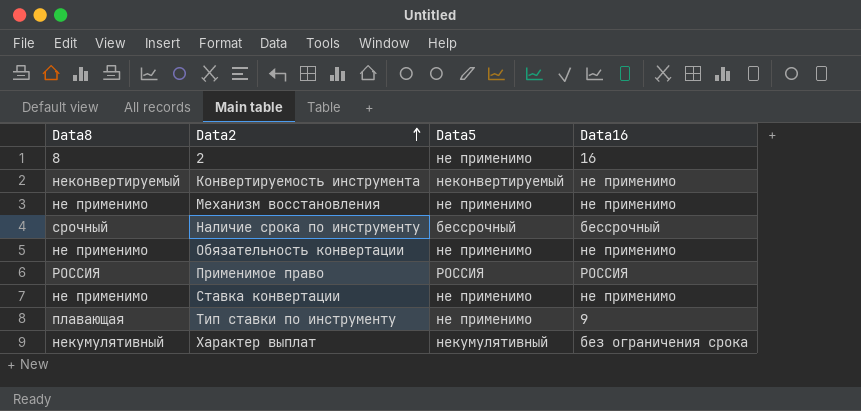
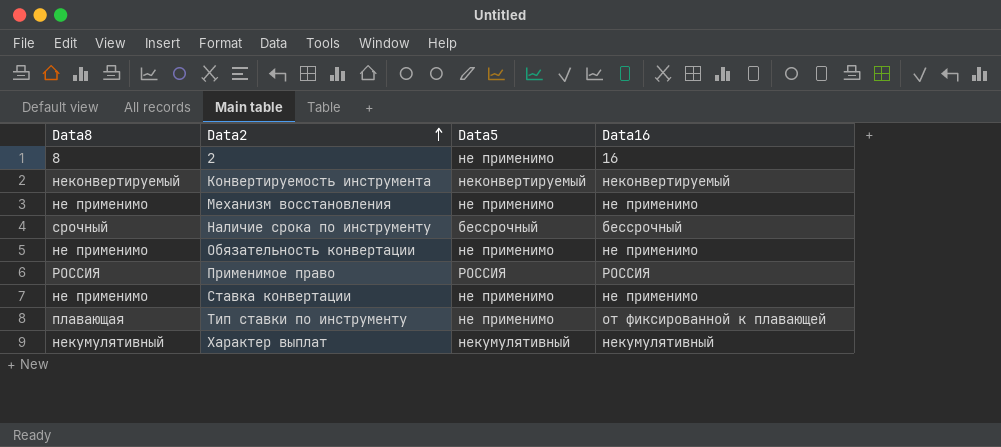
Конвертируемость инструмента | Data16: не применимо -> неконвертируемый
Тип ставки по инструменту | Data16: 9 -> от фиксированной к плавающей
Характер выплат | Data16: без ограничения срока -> некумулятивный

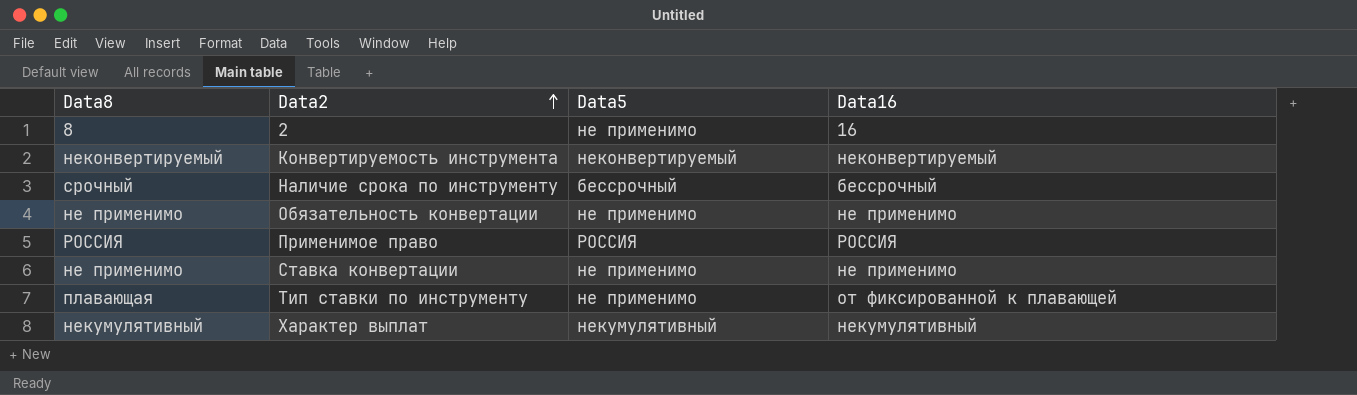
row Механизм восстановления: не применимо | не применимо | не применимо -> none

